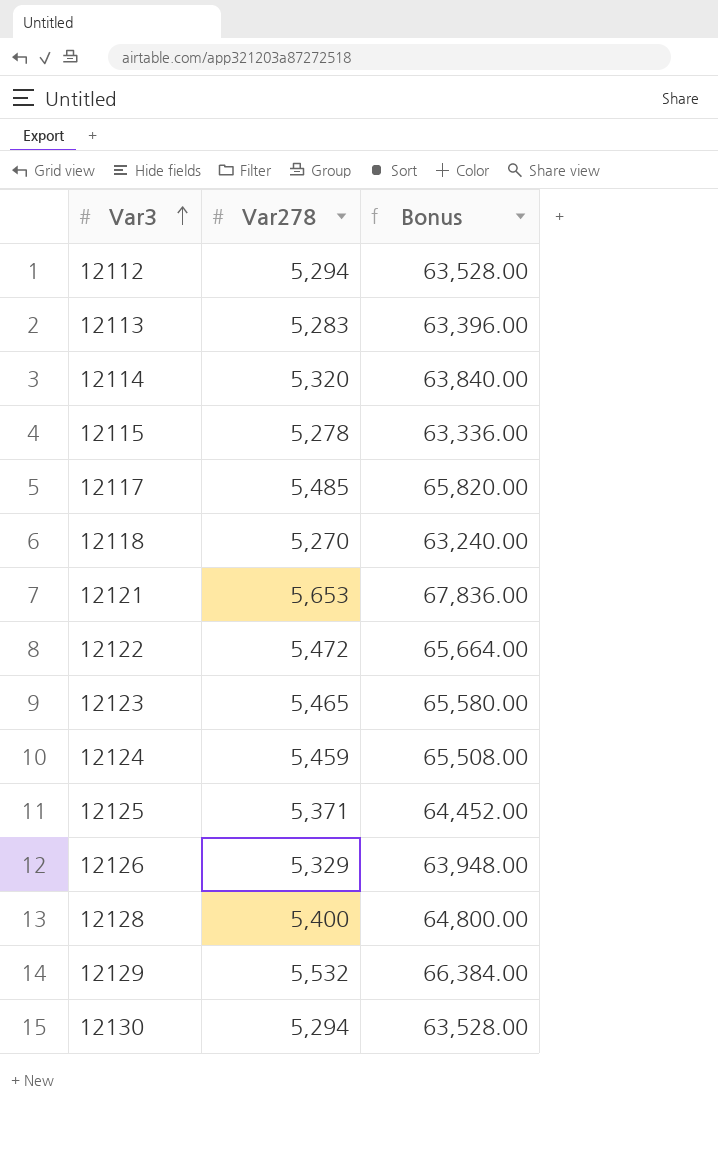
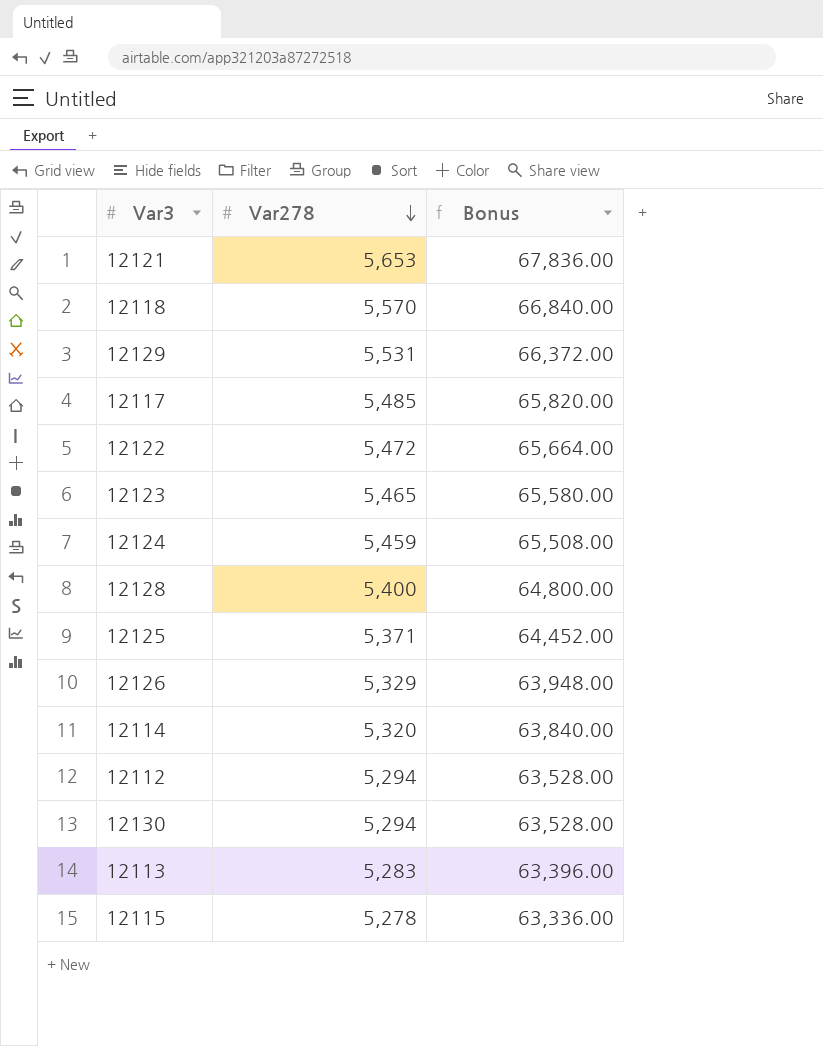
row order: Var3 ascending -> Var278 descending
12118 | Var278: 5,270 -> 5,570
12118 | Bonus: 63,240.00 -> 66,840.00
12129 | Var278: 5,532 -> 5,531
12129 | Bonus: 66,384.00 -> 66,372.00

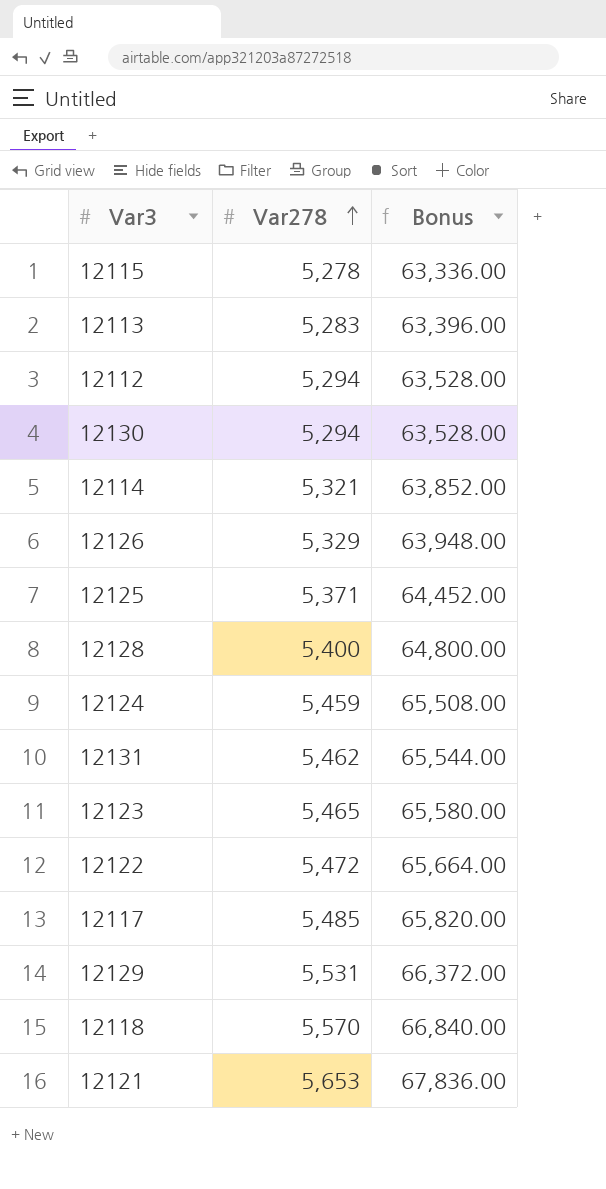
row order: Var278 descending -> Var278 ascending
12114 | Var278: 5,320 -> 5,321
12114 | Bonus: 63,840.00 -> 63,852.00
row 12131: none -> 5,462 | 65,544.00

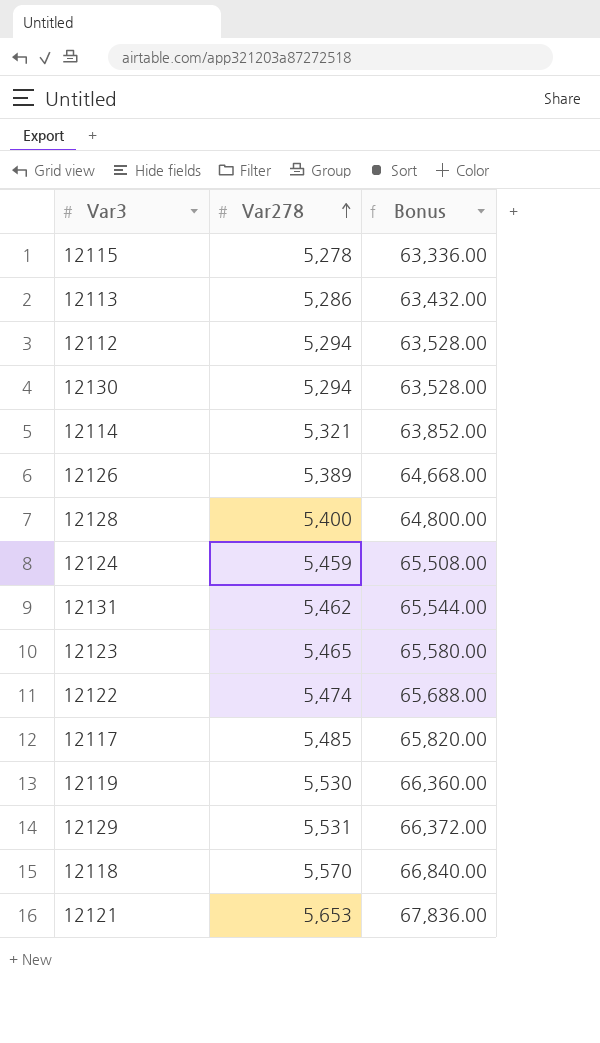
row 12125: 5,371 | 64,452.00 -> none
12113 | Var278: 5,283 -> 5,286
12113 | Bonus: 63,396.00 -> 63,432.00
12126 | Var278: 5,329 -> 5,389
12126 | Bonus: 63,948.00 -> 64,668.00
12122 | Var278: 5,472 -> 5,474
12122 | Bonus: 65,664.00 -> 65,688.00
row 12119: none -> 5,530 | 66,360.00

